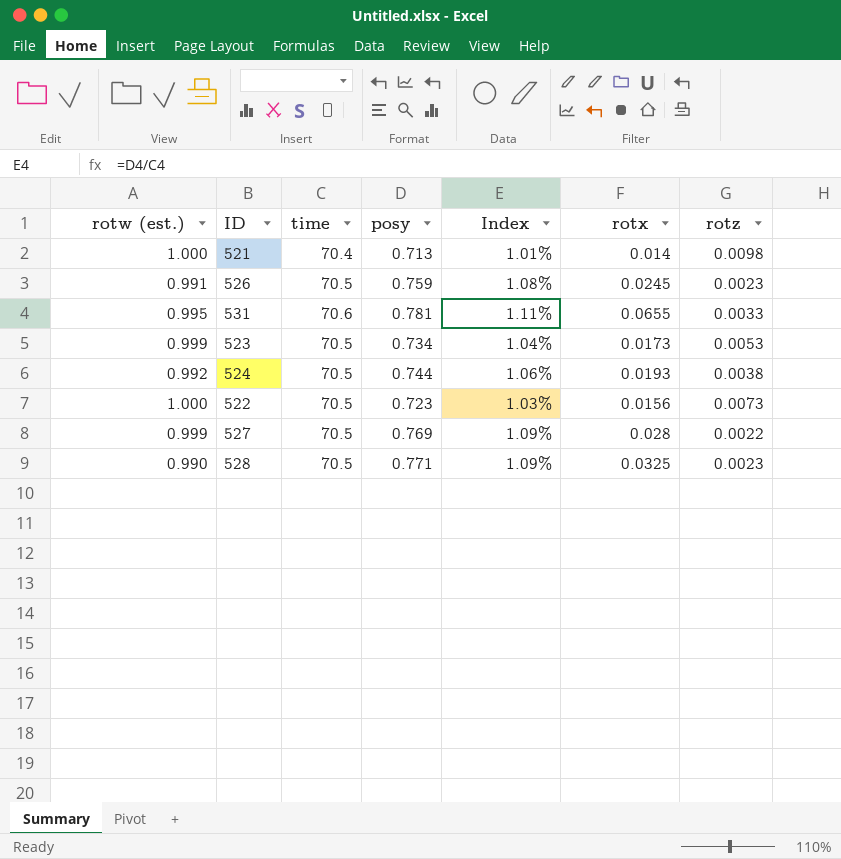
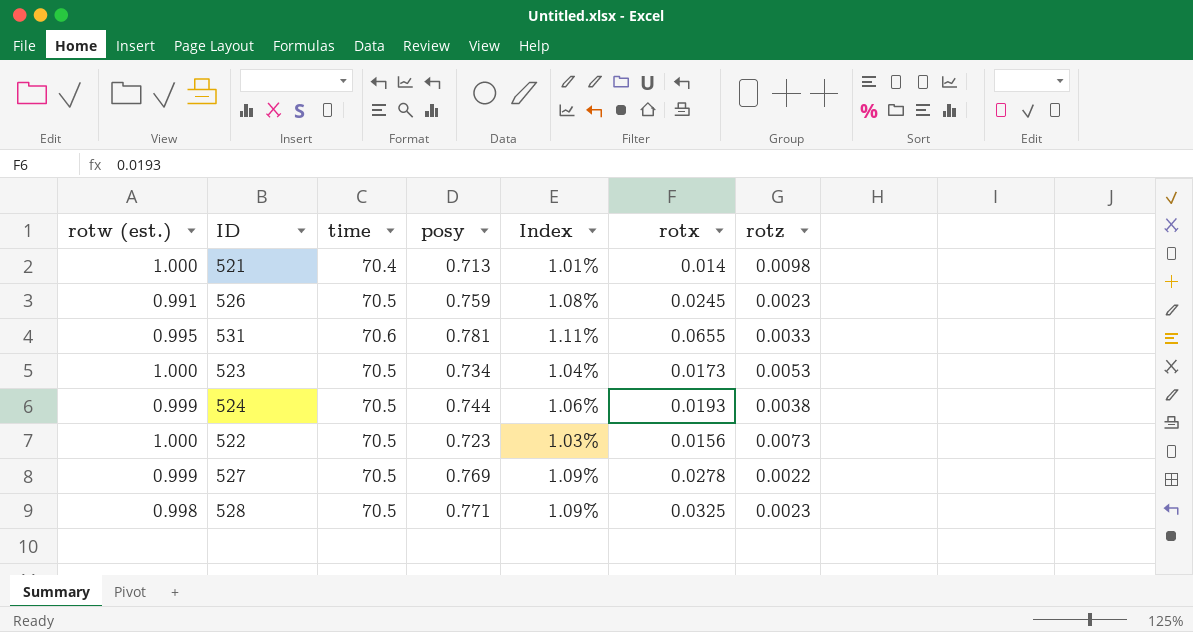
523 | rotw (est.): 0.999 -> 1.000
524 | rotw (est.): 0.992 -> 0.999
527 | rotx: 0.028 -> 0.0278
528 | rotw (est.): 0.990 -> 0.998

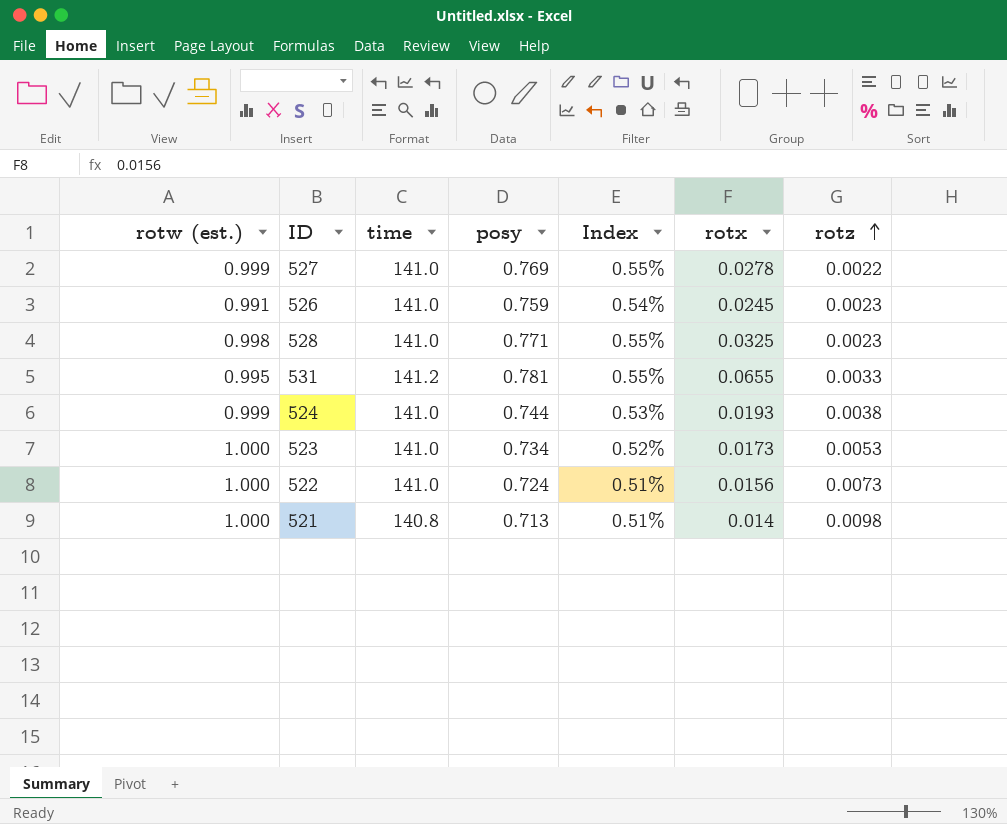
row order: none -> rotz ascending
527 | time: 70.5 -> 141.0
527 | Index: 1.09% -> 0.55%
526 | time: 70.5 -> 141.0
526 | Index: 1.08% -> 0.54%
528 | time: 70.5 -> 141.0
528 | Index: 1.09% -> 0.55%
531 | time: 70.6 -> 141.2
531 | Index: 1.11% -> 0.55%
524 | time: 70.5 -> 141.0
524 | Index: 1.06% -> 0.53%
523 | time: 70.5 -> 141.0
523 | Index: 1.04% -> 0.52%
522 | time: 70.5 -> 141.0
522 | posy: 0.723 -> 0.724
522 | Index: 1.03% -> 0.51%
521 | time: 70.4 -> 140.8
521 | Index: 1.01% -> 0.51%

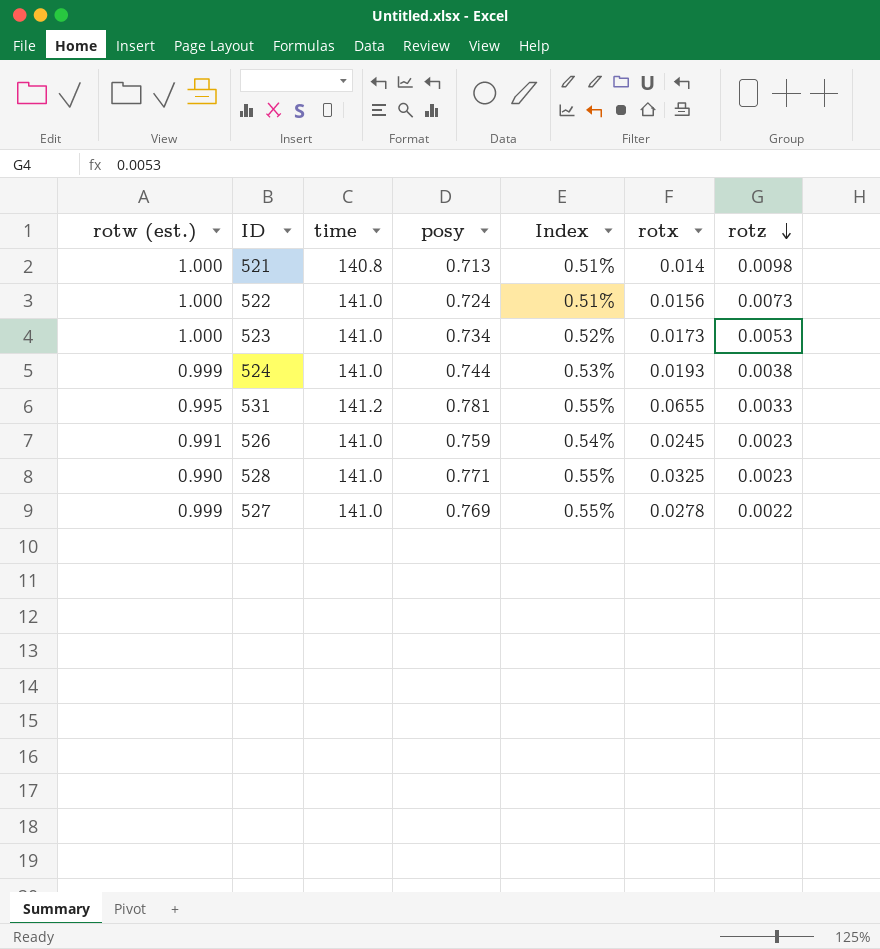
row order: rotz ascending -> rotz descending
528 | rotw (est.): 0.998 -> 0.990

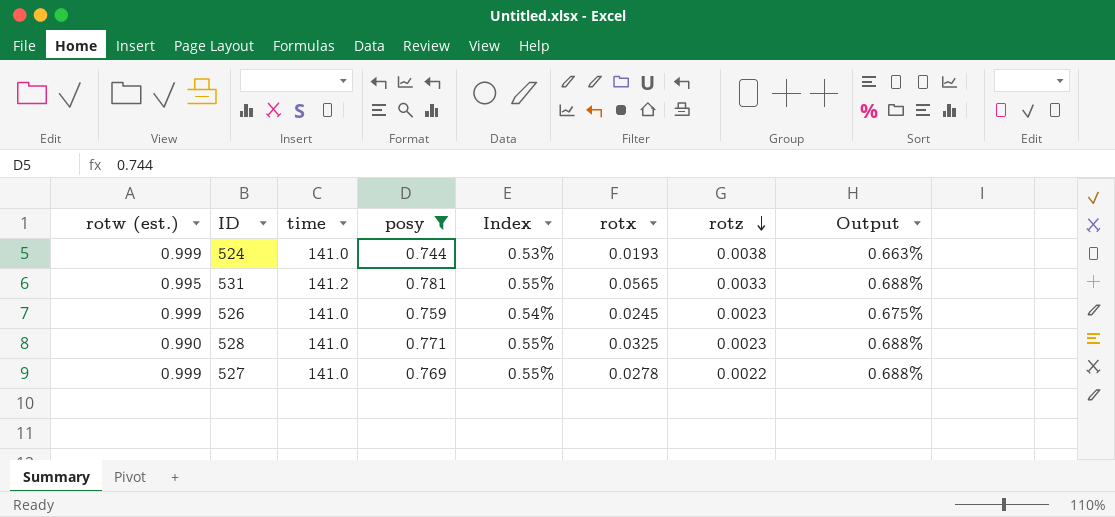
filter: none -> posy >= 0.744
column Output | formula: none -> [Index] * 1.25
531 | rotx: 0.0655 -> 0.0565
526 | rotw (est.): 0.991 -> 0.999

